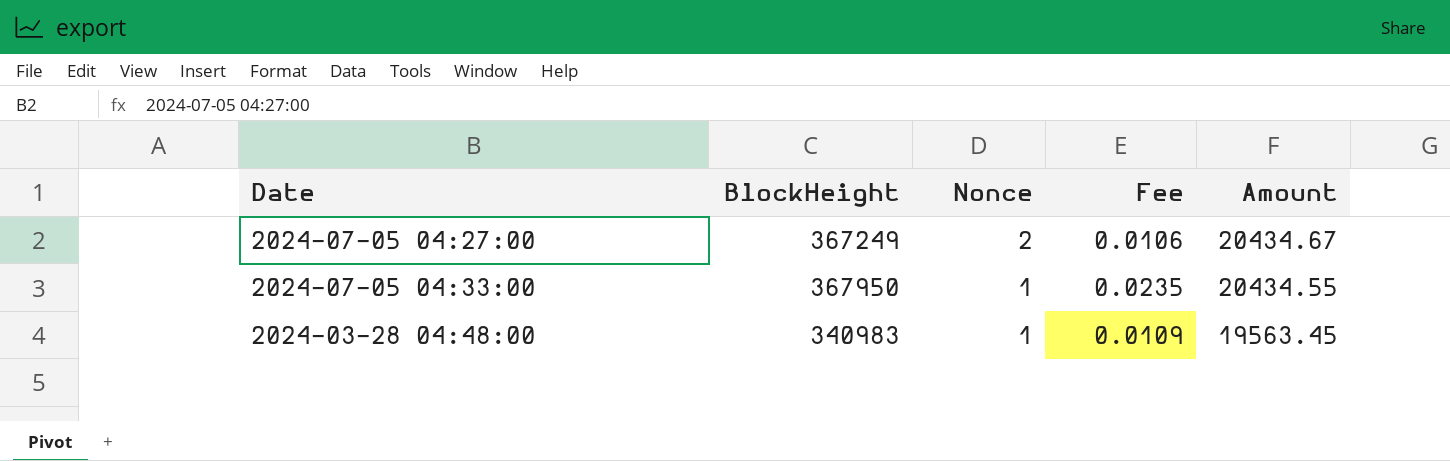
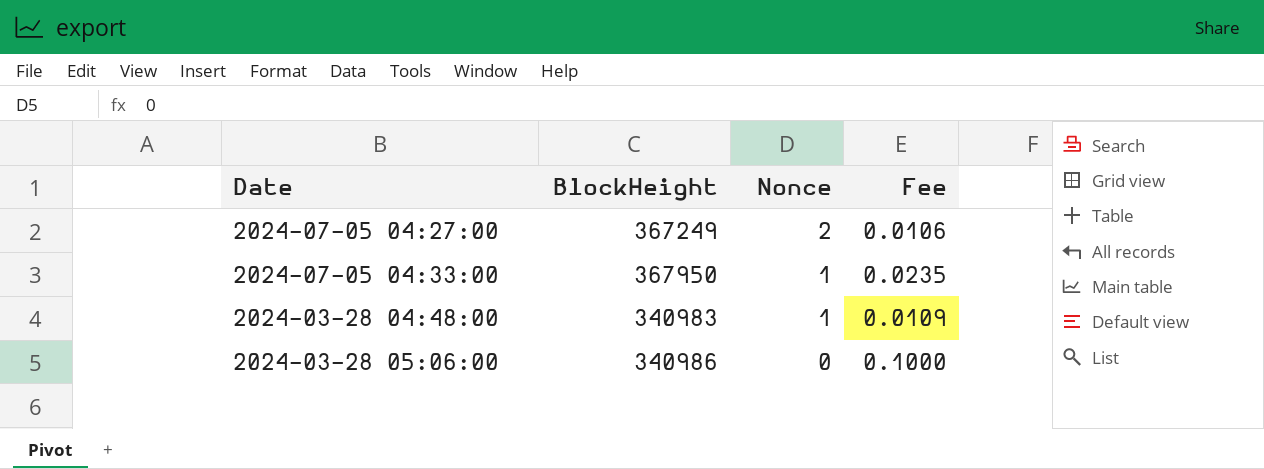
column Amount | position: 5 -> none
row 2024-03-28 05:06:00: none -> 340986 | 0 | 0.1000

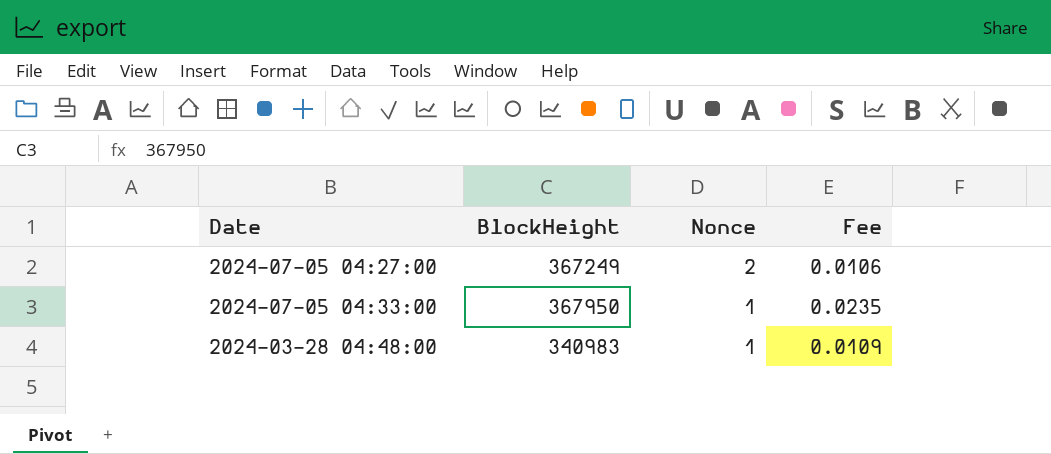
row 2024-03-28 05:06:00: 340986 | 0 | 0.1000 -> none

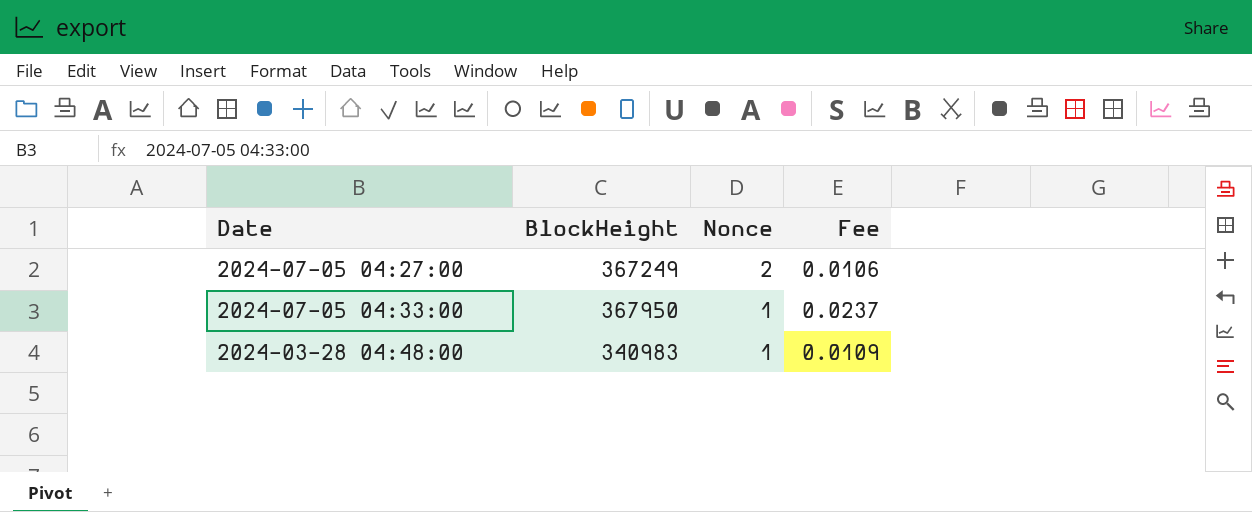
2024-07-05 04:33:00 | Fee: 0.0235 -> 0.0237

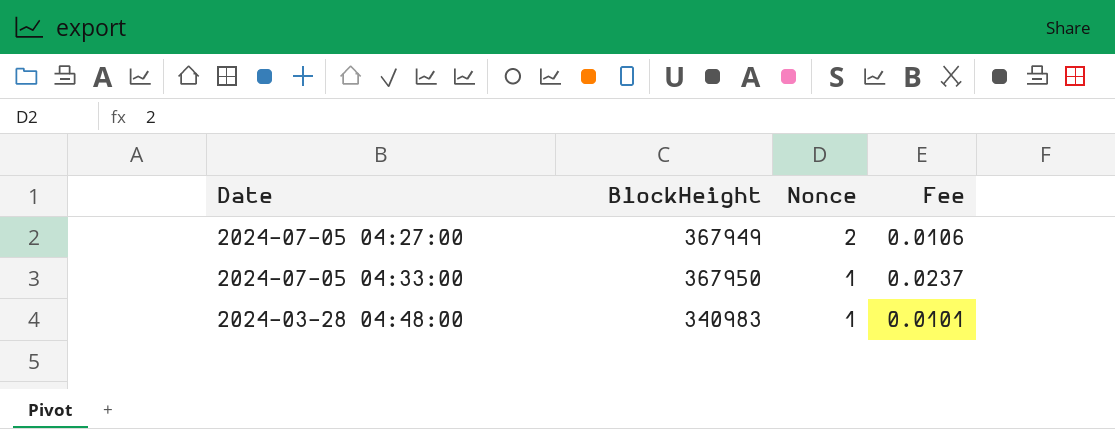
2024-07-05 04:27:00 | BlockHeight: 367249 -> 367949
2024-03-28 04:48:00 | Fee: 0.0109 -> 0.0101

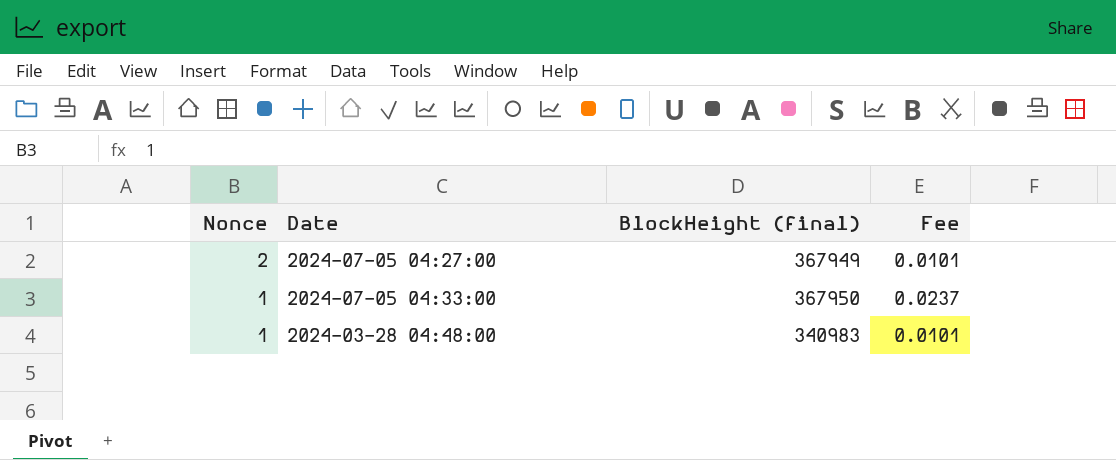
column Nonce | position: 3 -> 1
column name: BlockHeight -> BlockHeight (final)
2024-07-05 04:27:00 | Fee: 0.0106 -> 0.0101

